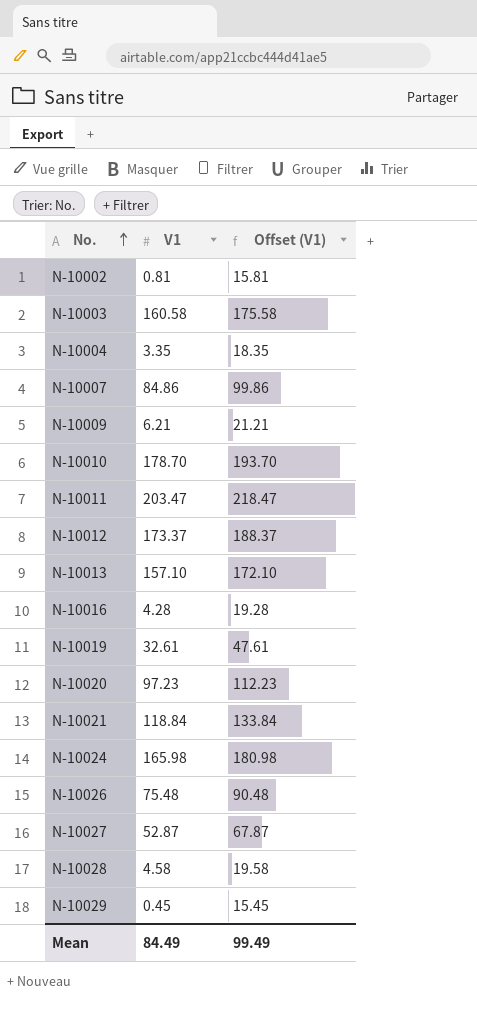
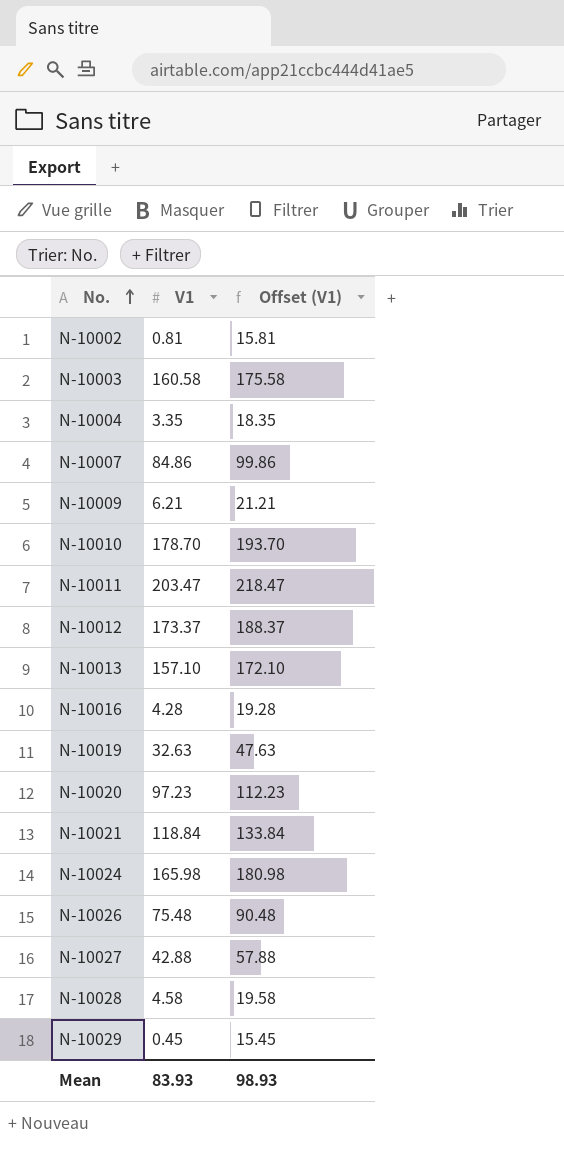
N-10019 | V1: 32.61 -> 32.63
N-10019 | Offset (V1): 47.61 -> 47.63
N-10027 | V1: 52.87 -> 42.88
N-10027 | Offset (V1): 67.87 -> 57.88
Mean | V1: 84.49 -> 83.93
Mean | Offset (V1): 99.49 -> 98.93

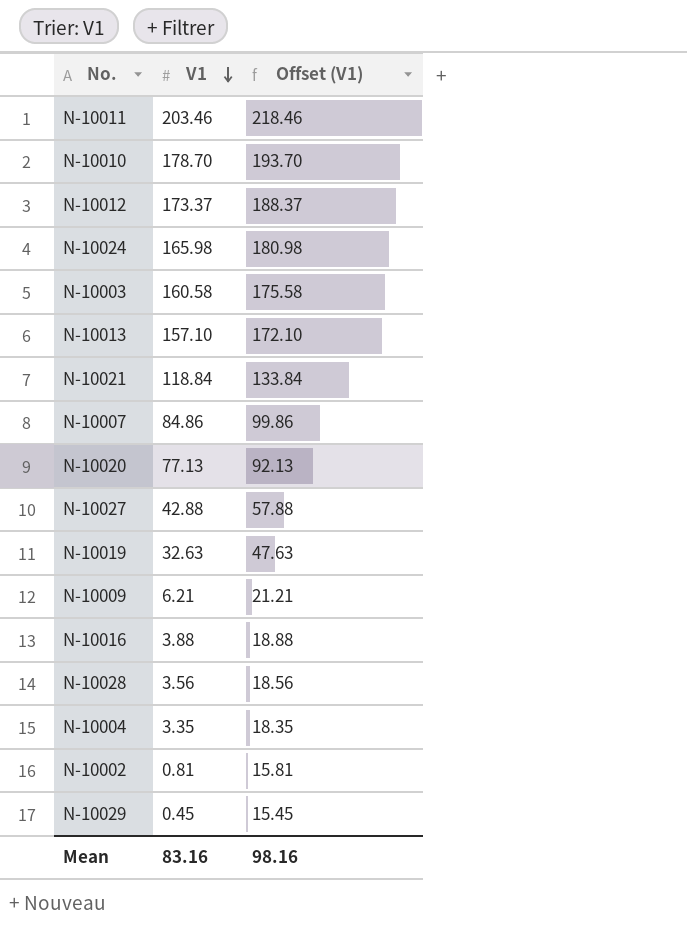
row order: No. ascending -> V1 descending
row N-10026: 75.48 | 90.48 -> none
N-10011 | V1: 203.47 -> 203.46
N-10011 | Offset (V1): 218.47 -> 218.46
N-10020 | V1: 97.23 -> 77.13
N-10020 | Offset (V1): 112.23 -> 92.13
N-10016 | V1: 4.28 -> 3.88
N-10016 | Offset (V1): 19.28 -> 18.88
N-10028 | V1: 4.58 -> 3.56
N-10028 | Offset (V1): 19.58 -> 18.56
Mean | V1: 83.93 -> 83.16
Mean | Offset (V1): 98.93 -> 98.16

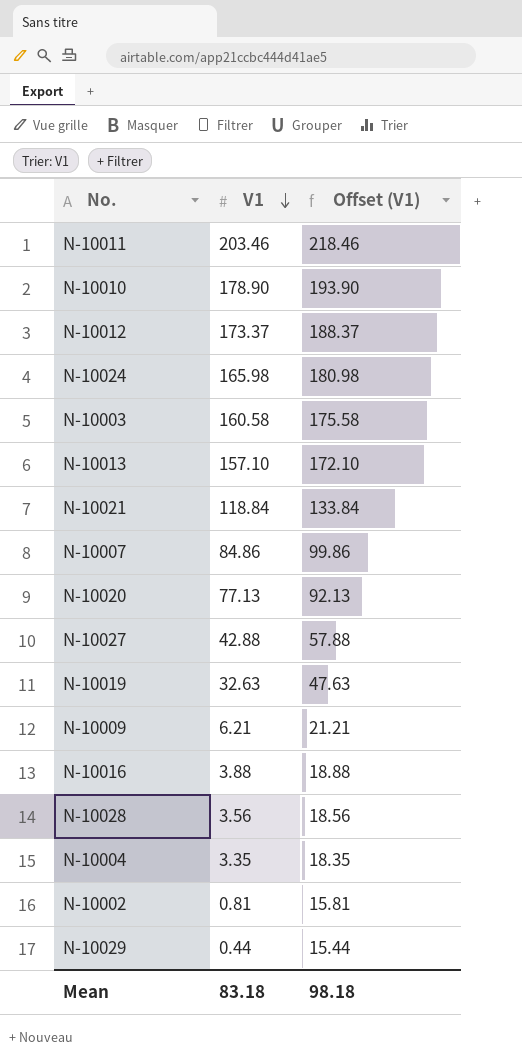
N-10010 | V1: 178.70 -> 178.90
N-10010 | Offset (V1): 193.70 -> 193.90
N-10029 | V1: 0.45 -> 0.44
N-10029 | Offset (V1): 15.45 -> 15.44
Mean | V1: 83.16 -> 83.18
Mean | Offset (V1): 98.16 -> 98.18

